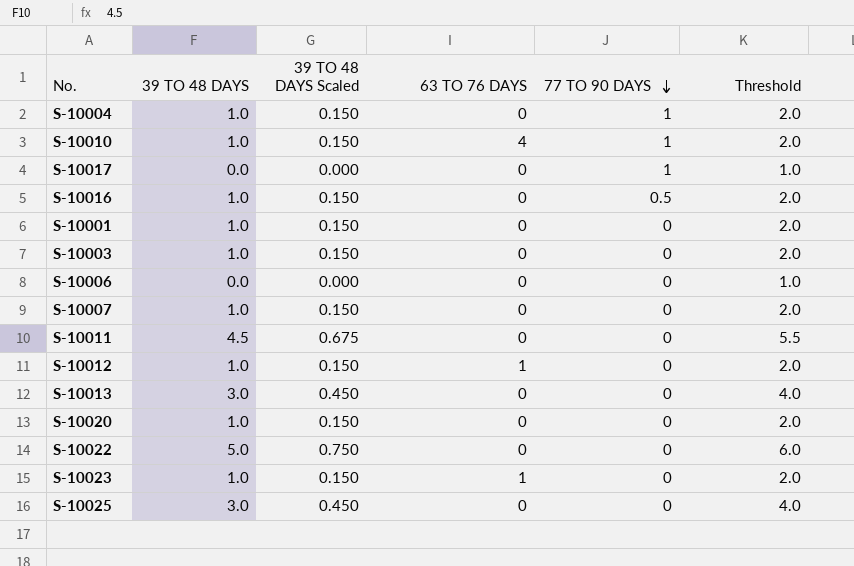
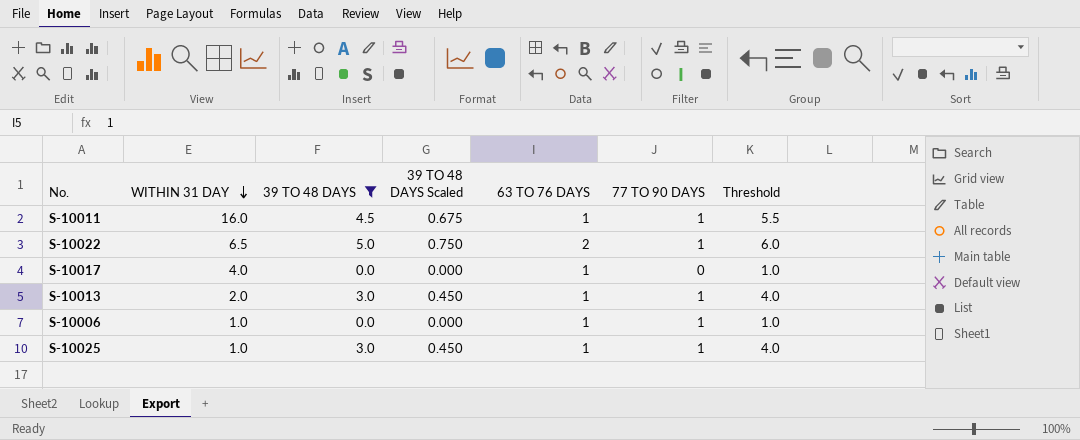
filter: none -> 39 TO 48 DAYS != 1.0
row order: 77 TO 90 DAYS descending -> WITHIN 31 DAY descending
column WITHIN 31 DAY | position: none -> 2
S-10011 | 63 TO 76 DAYS: 0 -> 1
S-10011 | 77 TO 90 DAYS: 0 -> 1
S-10022 | 63 TO 76 DAYS: 0 -> 2
S-10022 | 77 TO 90 DAYS: 0 -> 1
S-10017 | 63 TO 76 DAYS: 0 -> 1
S-10017 | 77 TO 90 DAYS: 1 -> 0
S-10013 | 63 TO 76 DAYS: 0 -> 1
S-10013 | 77 TO 90 DAYS: 0 -> 1
S-10006 | 63 TO 76 DAYS: 0 -> 1
S-10006 | 77 TO 90 DAYS: 0 -> 1
S-10025 | 63 TO 76 DAYS: 0 -> 1
S-10025 | 77 TO 90 DAYS: 0 -> 1

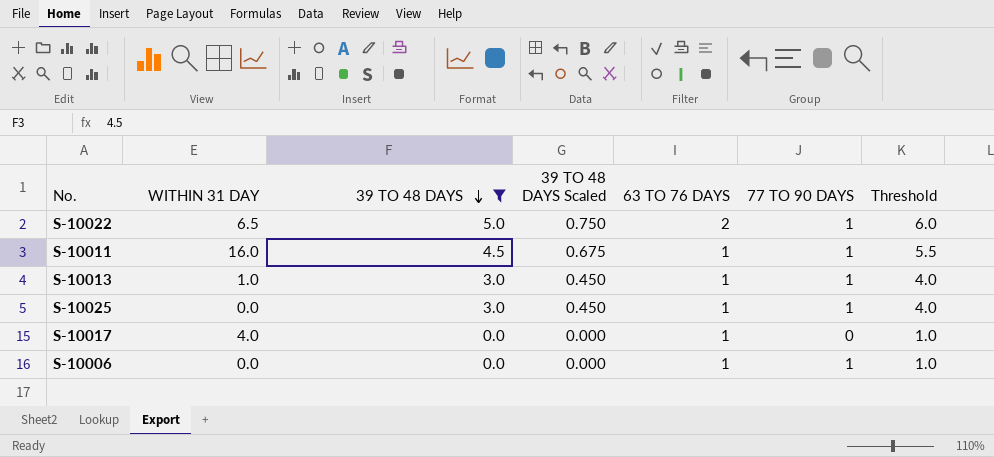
row order: WITHIN 31 DAY descending -> 39 TO 48 DAYS descending
S-10013 | WITHIN 31 DAY: 2.0 -> 1.0
S-10025 | WITHIN 31 DAY: 1.0 -> 0.0
S-10006 | WITHIN 31 DAY: 1.0 -> 0.0

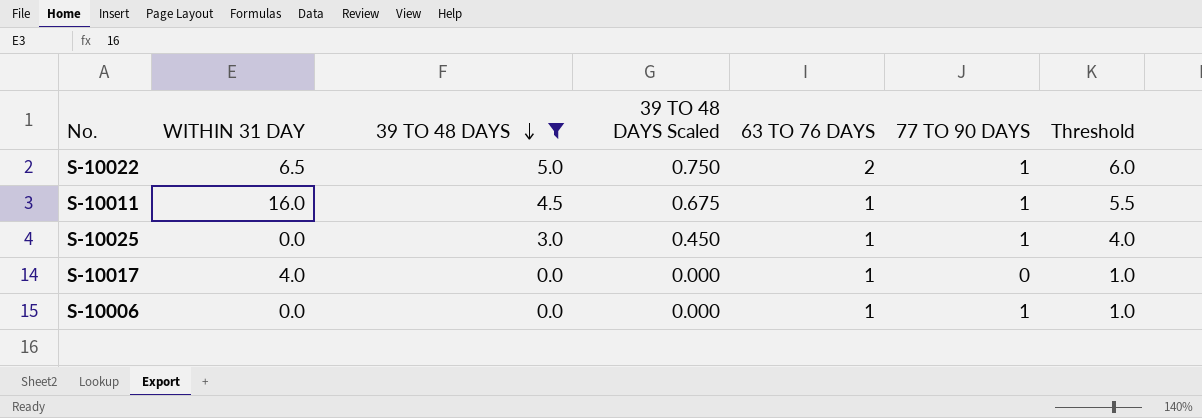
row S-10013: 1.0 | 3.0 | 0.450 | 1 | 1 | 4.0 -> none

